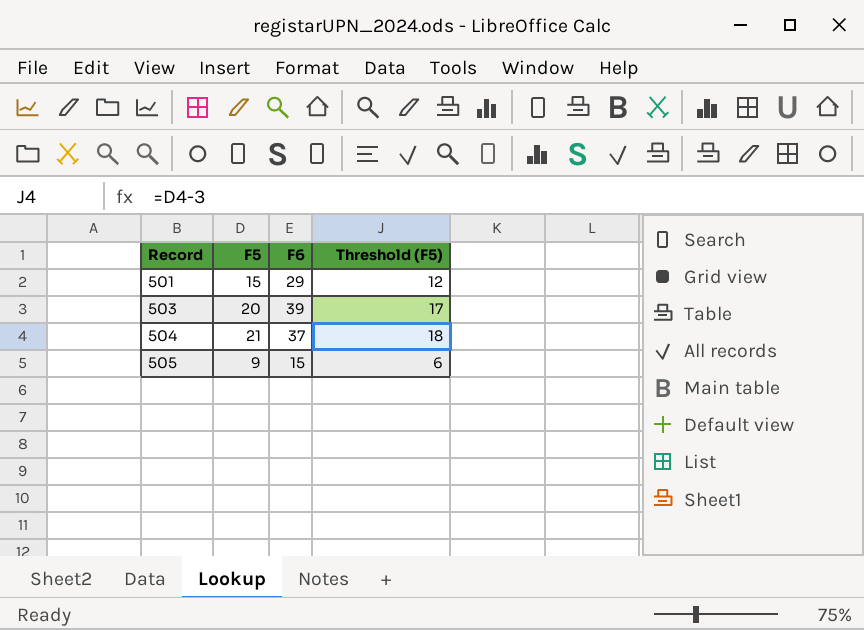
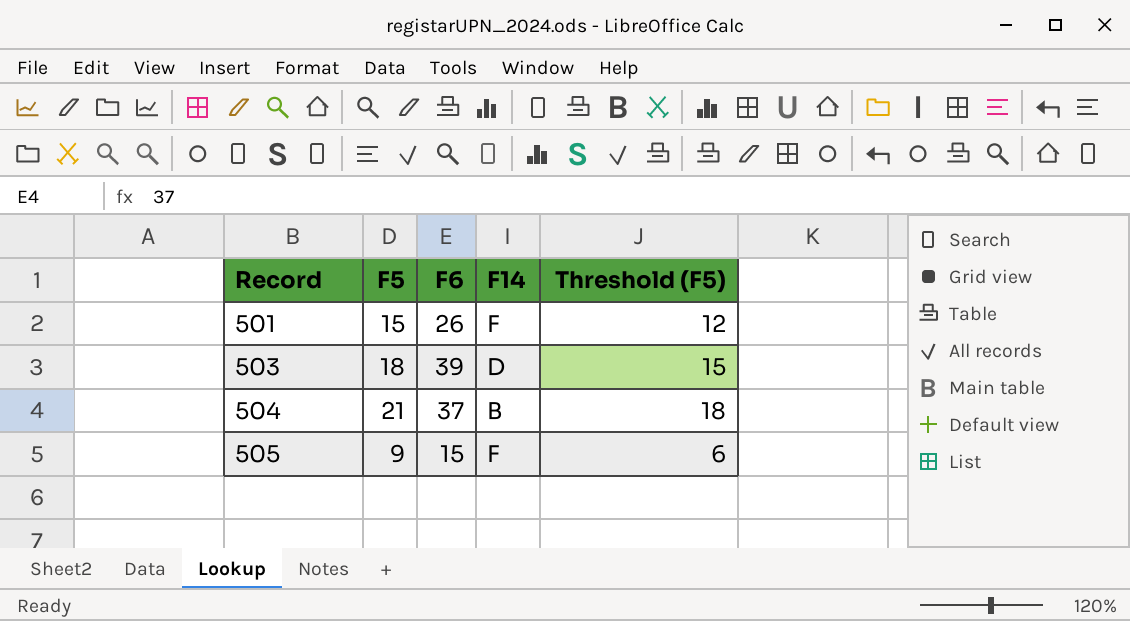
column F14 | position: none -> 4
501 | F6: 29 -> 26
503 | F5: 20 -> 18
503 | Threshold (F5): 17 -> 15

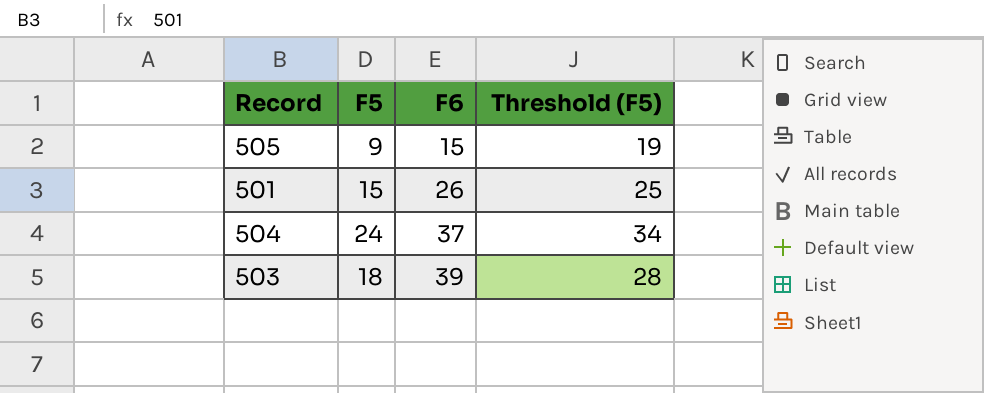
row order: Record ascending -> F6 ascending
column F14 | position: 4 -> none
column Threshold (F5) | formula: [F5] - 3 -> [F5] + 10
504 | F5: 21 -> 24

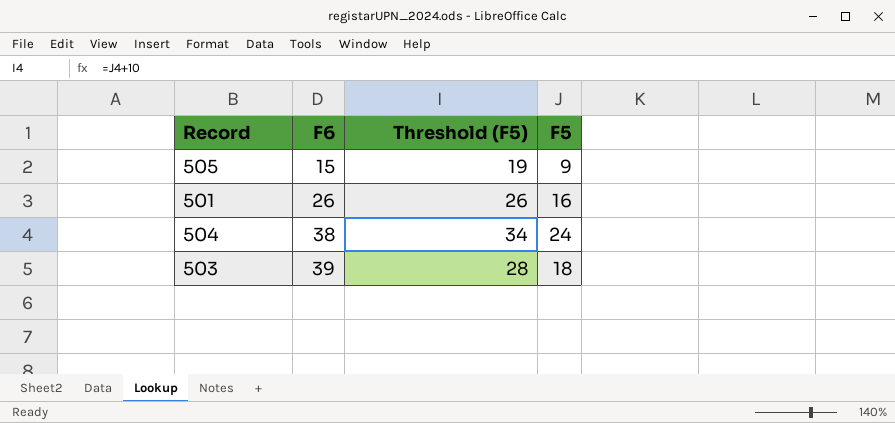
column F5 | position: 2 -> 4
501 | Threshold (F5): 25 -> 26
501 | F5: 15 -> 16
504 | F6: 37 -> 38

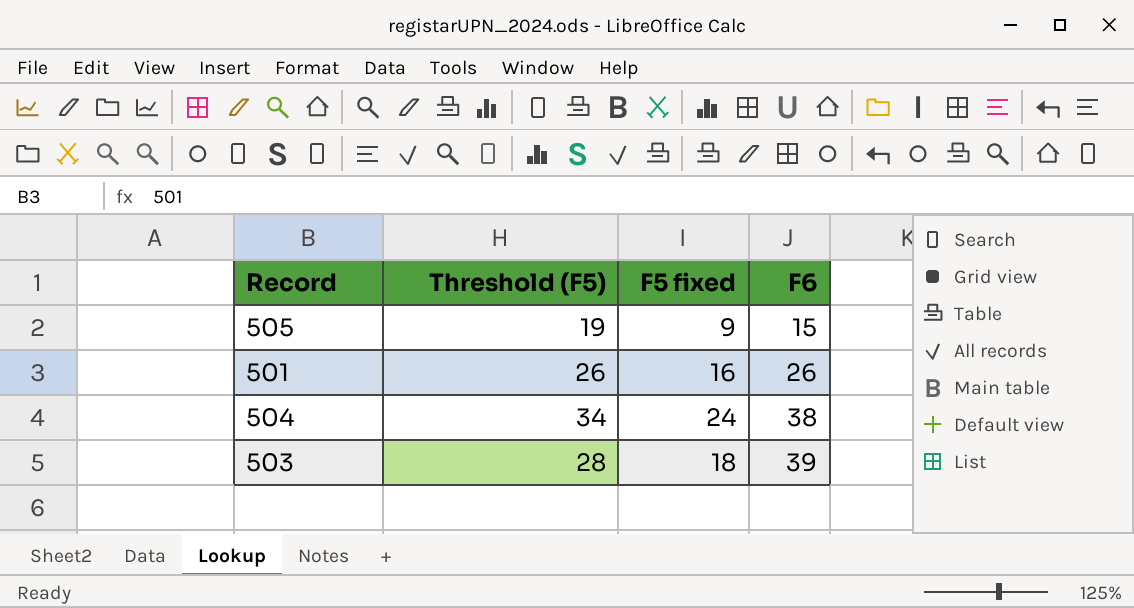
column name: F5 -> F5 fixed
column F6 | position: 2 -> 4

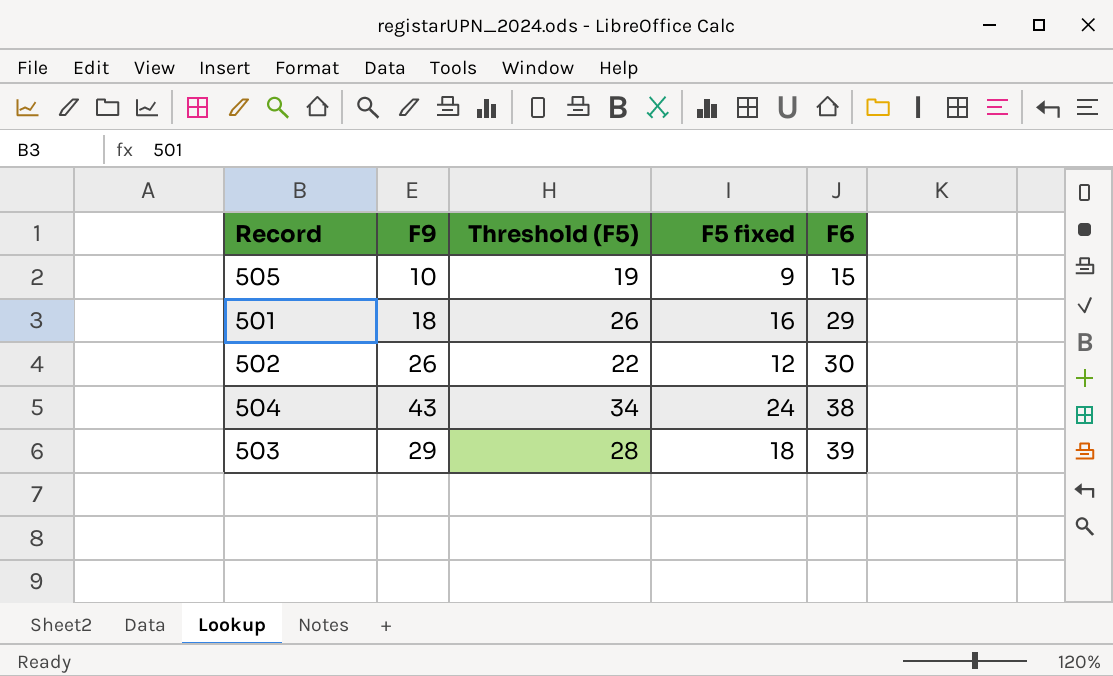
column F9 | position: none -> 2
501 | F6: 26 -> 29
row 502: none -> 26 | 22 | 12 | 30

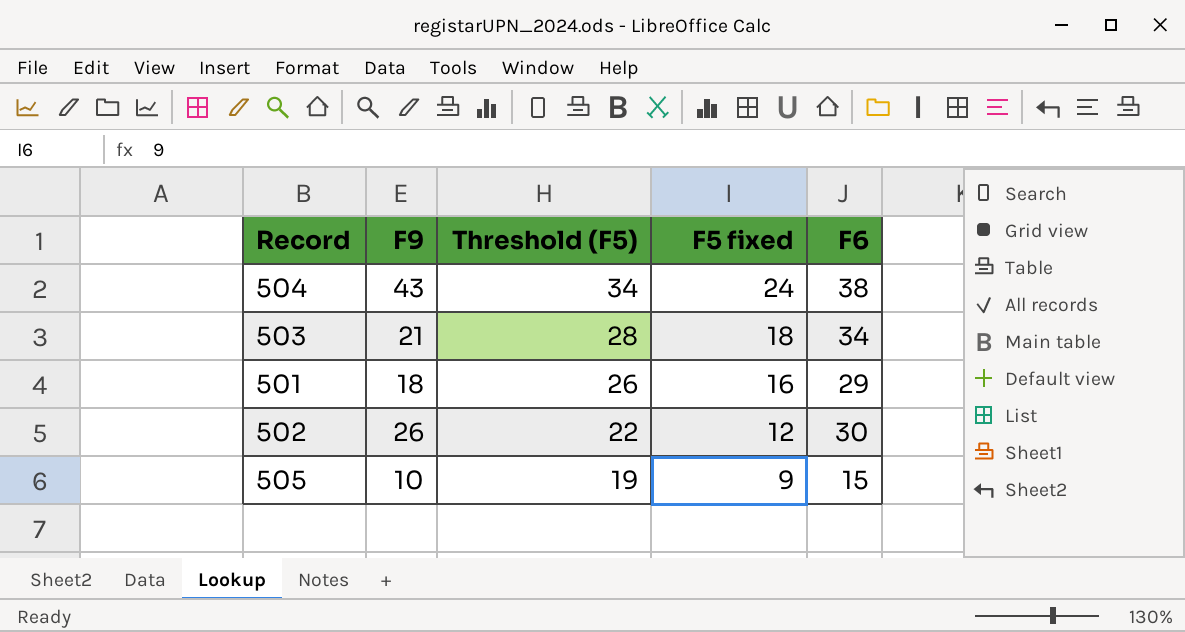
row order: F6 ascending -> Threshold (F5) descending
503 | F9: 29 -> 21
503 | F6: 39 -> 34

